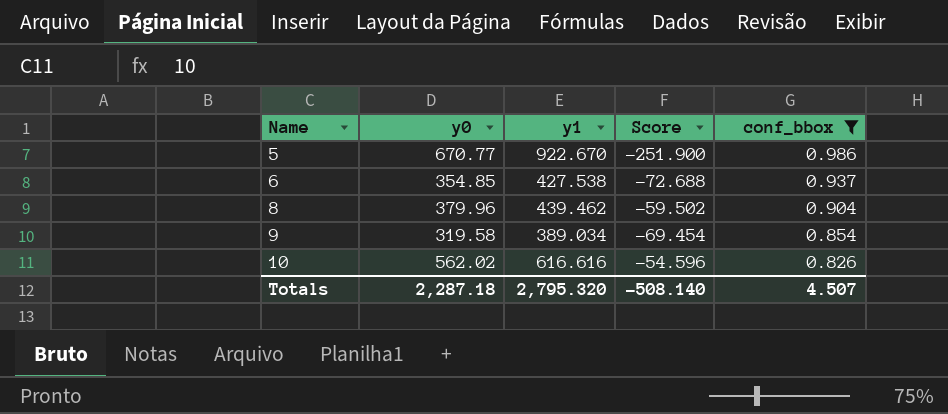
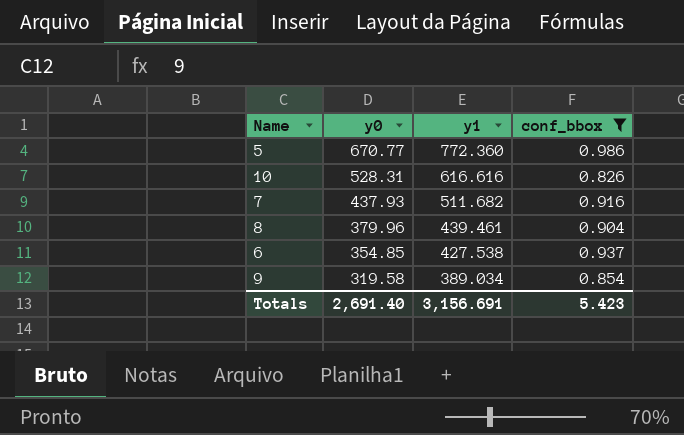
row order: Name ascending -> y0 descending
column Score | formula: [y0] - [y1] -> none
5 | y1: 922.670 -> 772.360
10 | y0: 562.02 -> 528.31
row 7: none -> 437.93 | 511.682 | 0.916
8 | y1: 439.462 -> 439.461
Totals | y0: 2,287.18 -> 2,691.40
Totals | y1: 2,795.320 -> 3,156.691
Totals | conf_bbox: 4.507 -> 5.423

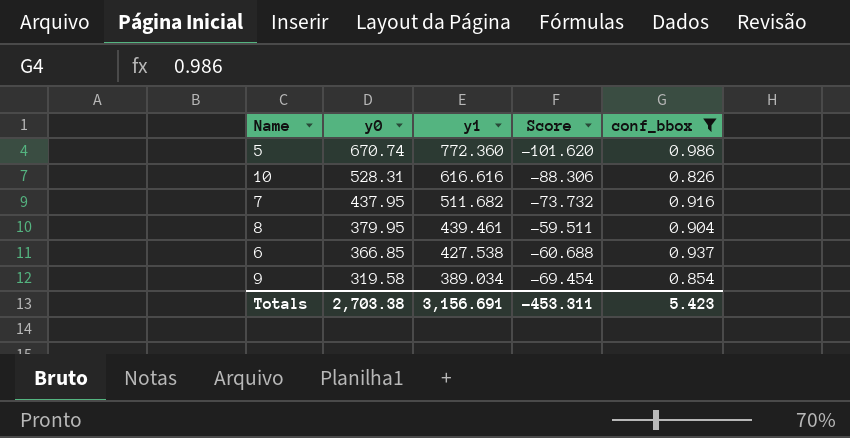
column Score | formula: none -> [y0] - [y1]
5 | y0: 670.77 -> 670.74
7 | y0: 437.93 -> 437.95
8 | y0: 379.96 -> 379.95
6 | y0: 354.85 -> 366.85
Totals | y0: 2,691.40 -> 2,703.38

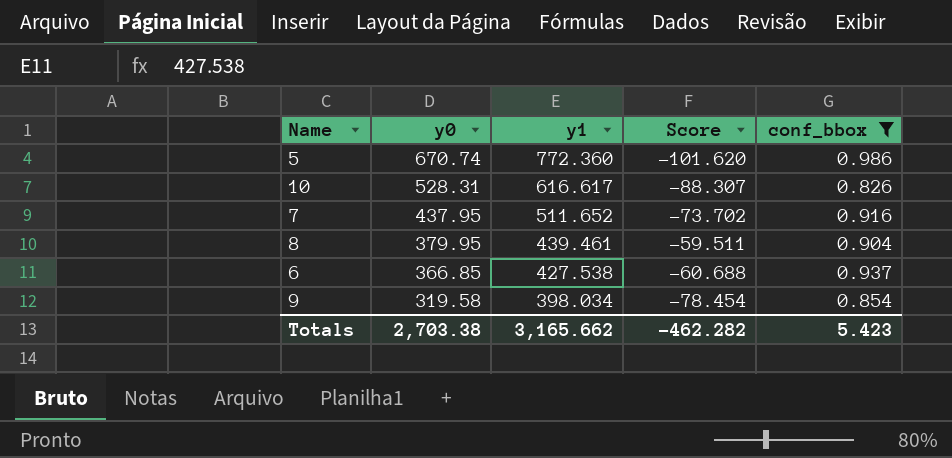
10 | y1: 616.616 -> 616.617
10 | Score: -88.306 -> -88.307
7 | y1: 511.682 -> 511.652
7 | Score: -73.732 -> -73.702
9 | y1: 389.034 -> 398.034
9 | Score: -69.454 -> -78.454
Totals | y1: 3,156.691 -> 3,165.662
Totals | Score: -453.311 -> -462.282

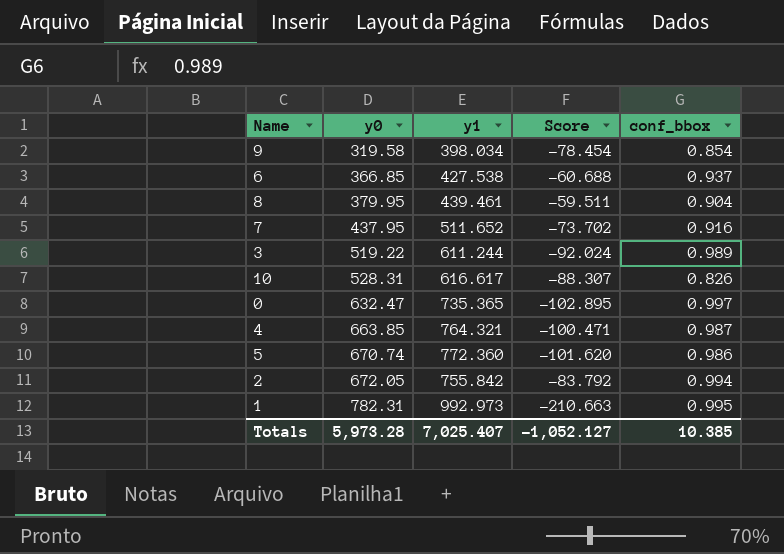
filter: conf_bbox <= 0.986 -> none
row order: y0 descending -> y0 ascending
Totals | y0: 2,703.38 -> 5,973.28
Totals | y1: 3,165.662 -> 7,025.407
Totals | Score: -462.282 -> -1,052.127
Totals | conf_bbox: 5.423 -> 10.385

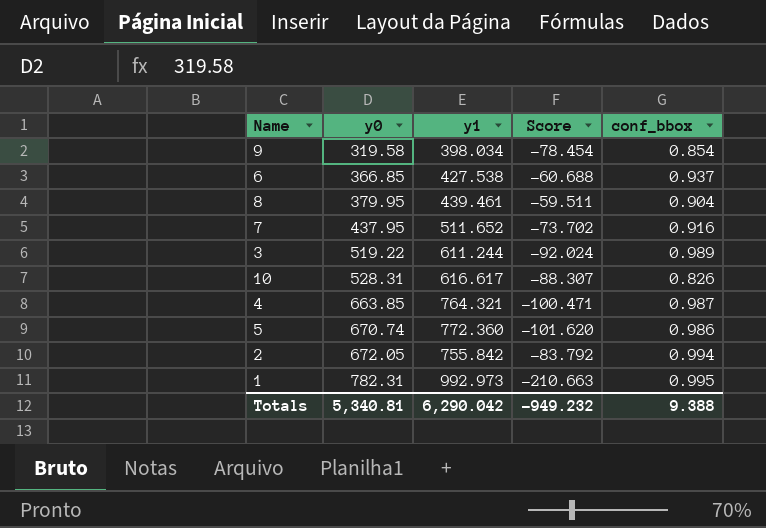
row 0: 632.47 | 735.365 | -102.895 | 0.997 -> none
Totals | y0: 5,973.28 -> 5,340.81
Totals | y1: 7,025.407 -> 6,290.042
Totals | Score: -1,052.127 -> -949.232
Totals | conf_bbox: 10.385 -> 9.388

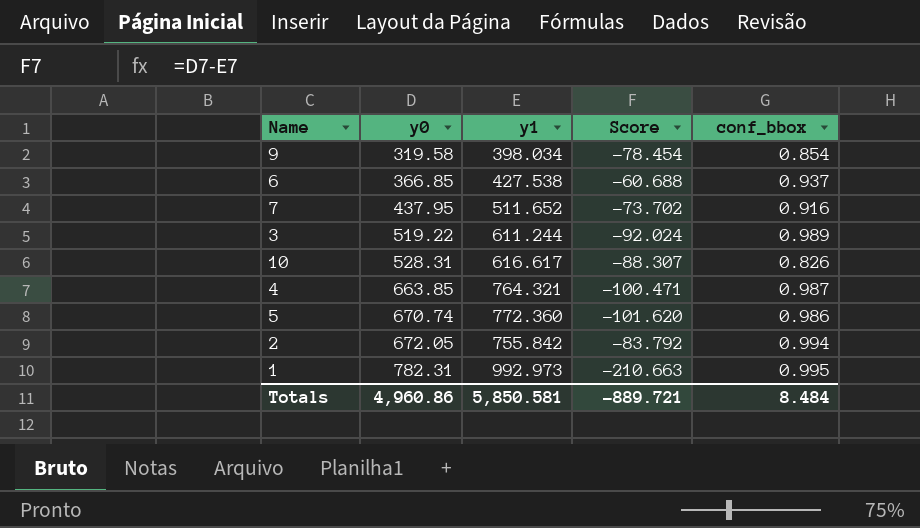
row 8: 379.95 | 439.461 | -59.511 | 0.904 -> none
Totals | y0: 5,340.81 -> 4,960.86
Totals | y1: 6,290.042 -> 5,850.581
Totals | Score: -949.232 -> -889.721
Totals | conf_bbox: 9.388 -> 8.484

